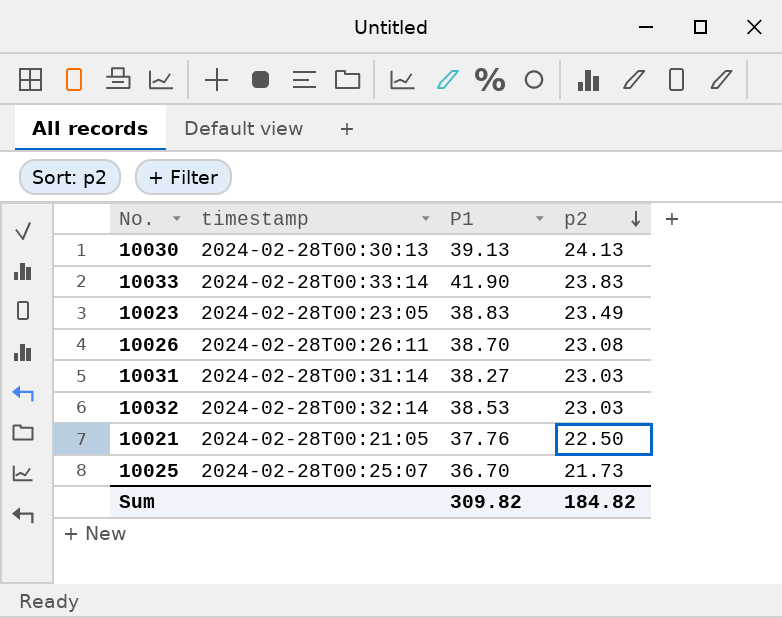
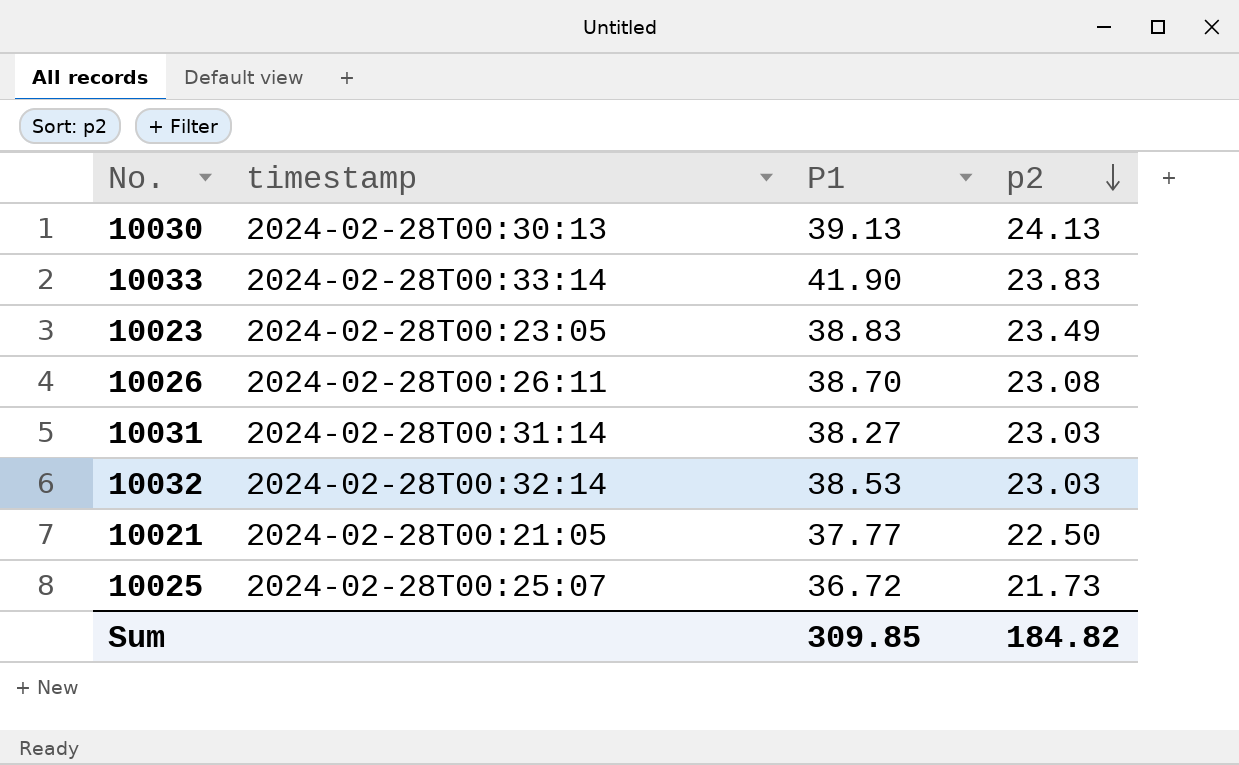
10021 | P1: 37.76 -> 37.77
10025 | P1: 36.70 -> 36.72
Sum | P1: 309.82 -> 309.85

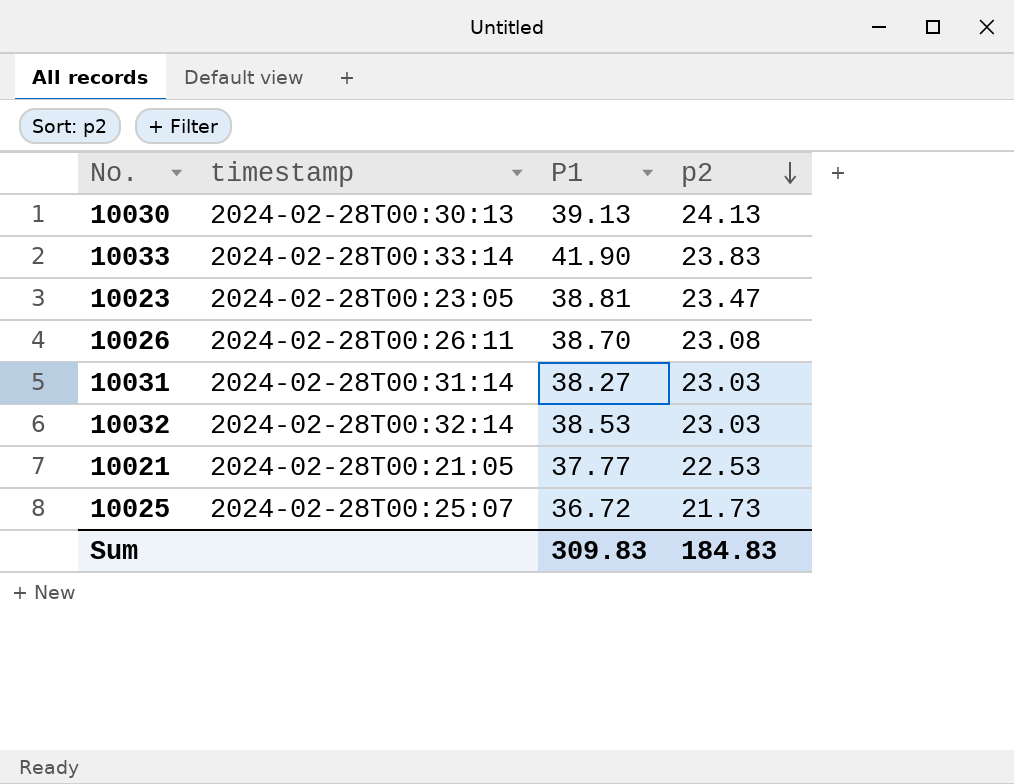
10023 | P1: 38.83 -> 38.81
10023 | p2: 23.49 -> 23.47
10021 | p2: 22.50 -> 22.53
Sum | P1: 309.85 -> 309.83
Sum | p2: 184.82 -> 184.83

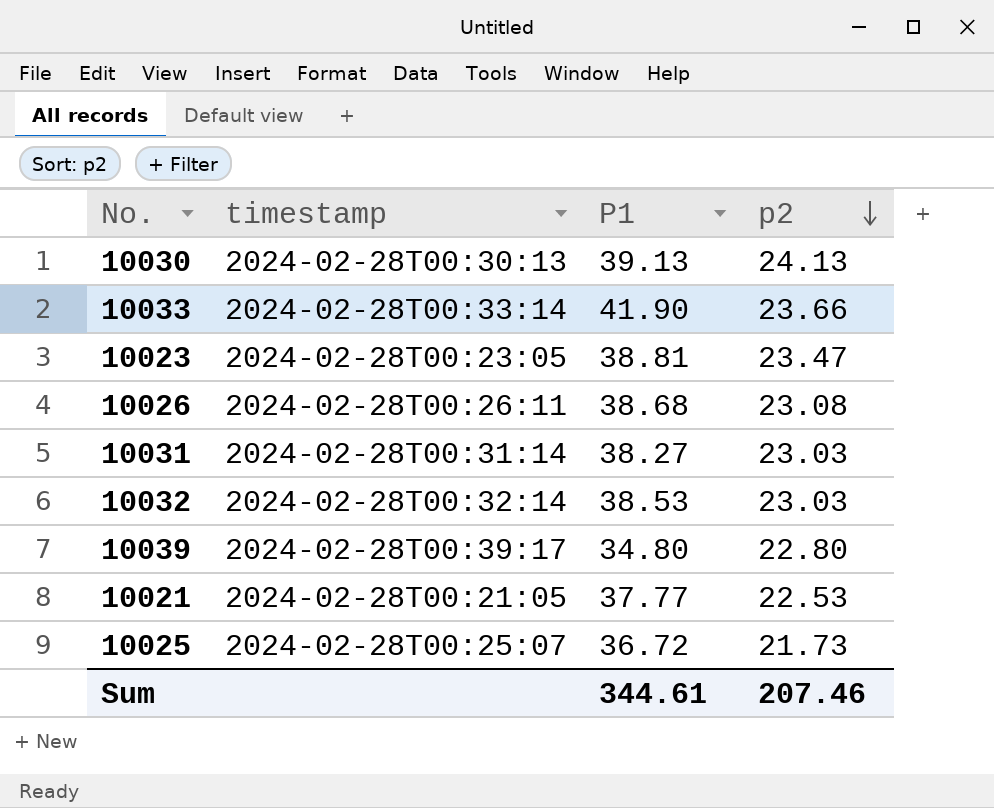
10033 | p2: 23.83 -> 23.66
10026 | P1: 38.70 -> 38.68
row 10039: none -> 2024-02-28T00:39:17 | 34.80 | 22.80
Sum | P1: 309.83 -> 344.61
Sum | p2: 184.83 -> 207.46

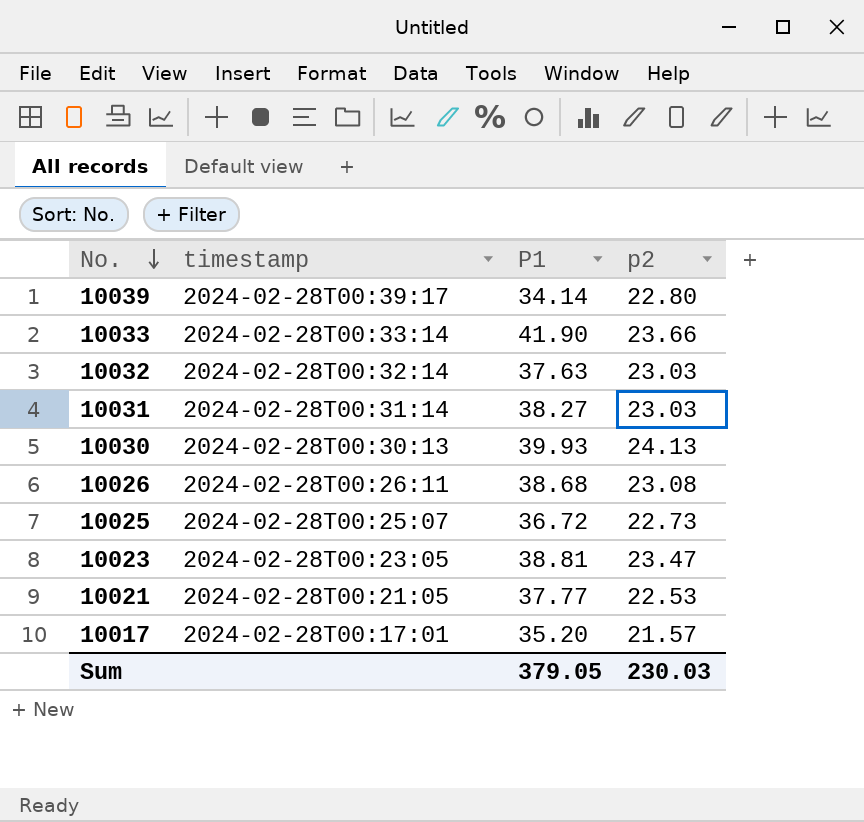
row order: p2 descending -> No. descending
10039 | P1: 34.80 -> 34.14
10032 | P1: 38.53 -> 37.63
10030 | P1: 39.13 -> 39.93
10025 | p2: 21.73 -> 22.73
row 10017: none -> 2024-02-28T00:17:01 | 35.20 | 21.57
Sum | P1: 344.61 -> 379.05
Sum | p2: 207.46 -> 230.03

